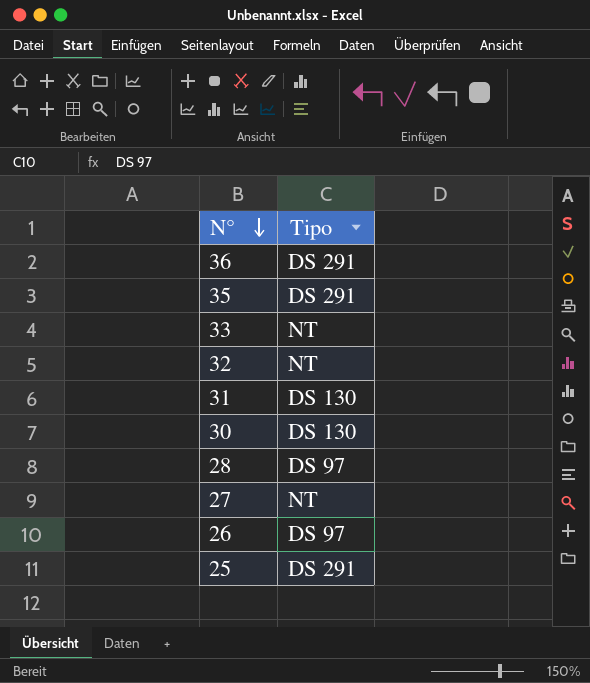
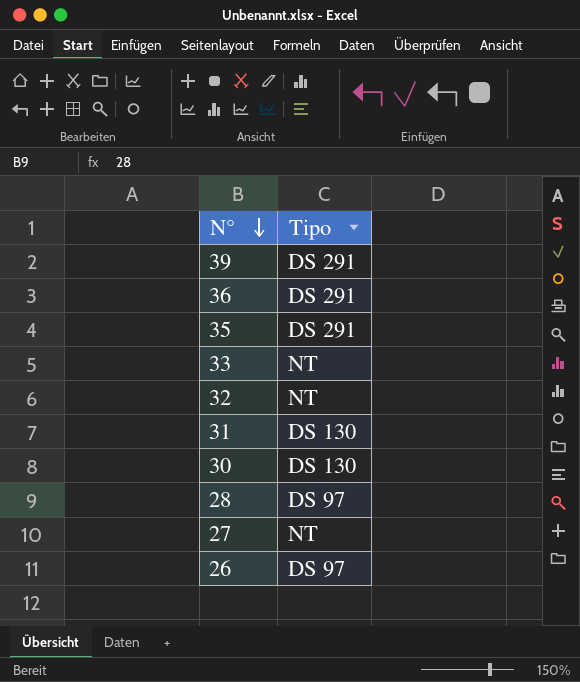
row 25: DS 291 -> none
row 39: none -> DS 291

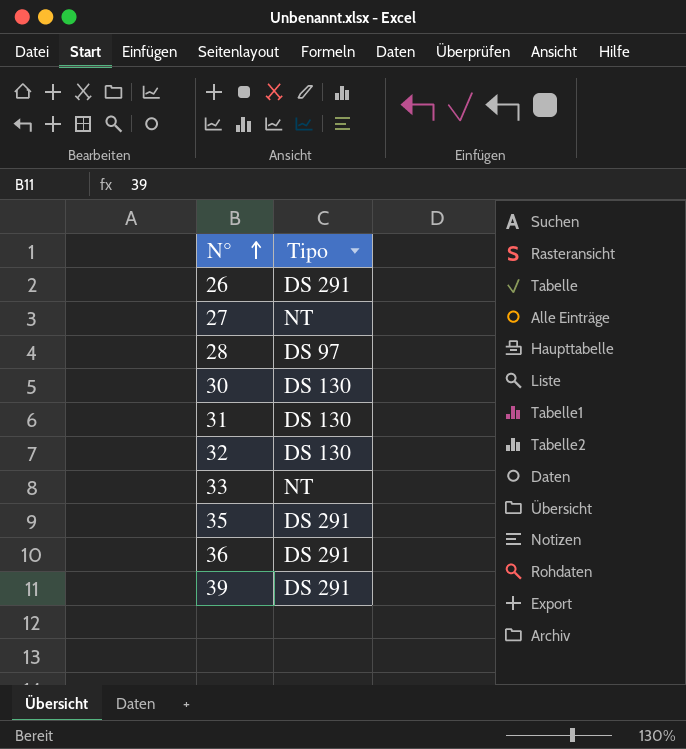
row order: N° descending -> N° ascending
26 | Tipo: DS 97 -> DS 291
32 | Tipo: NT -> DS 130

